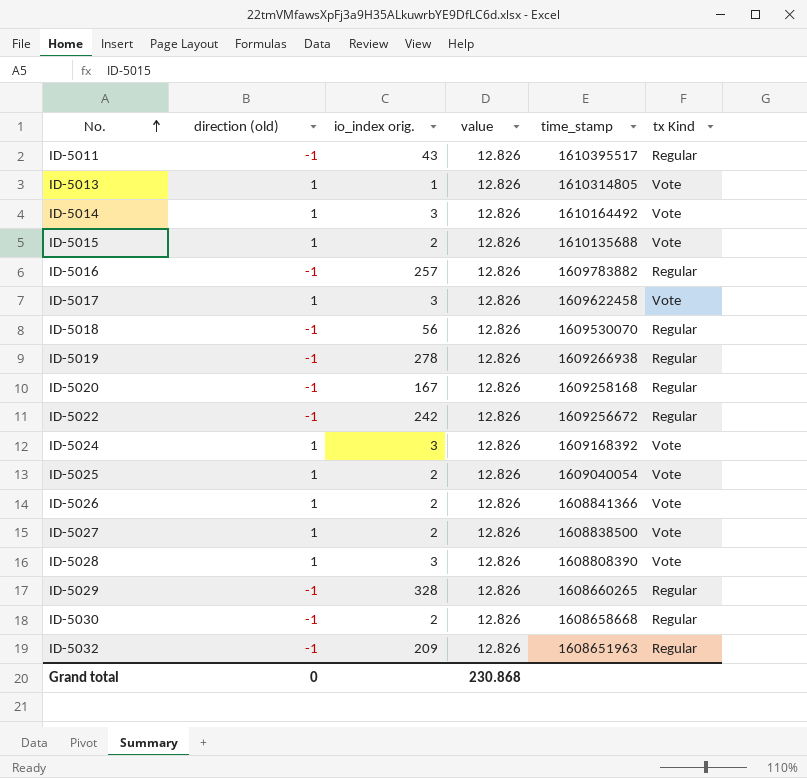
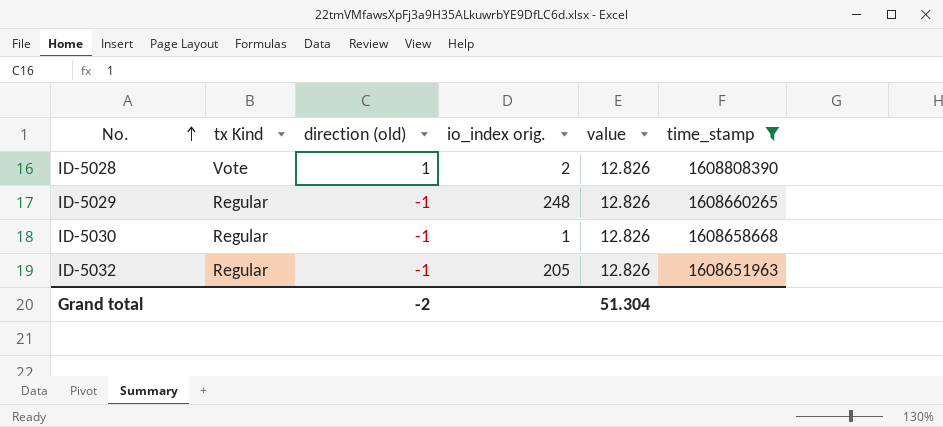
filter: none -> time_stamp <= 1608808390
column tx Kind | position: 6 -> 2
ID-5028 | io_index orig.: 3 -> 2
ID-5029 | io_index orig.: 328 -> 248
ID-5030 | io_index orig.: 2 -> 1
ID-5032 | io_index orig.: 209 -> 205
Grand total | direction (old): 0 -> -2
Grand total | value: 230.868 -> 51.304

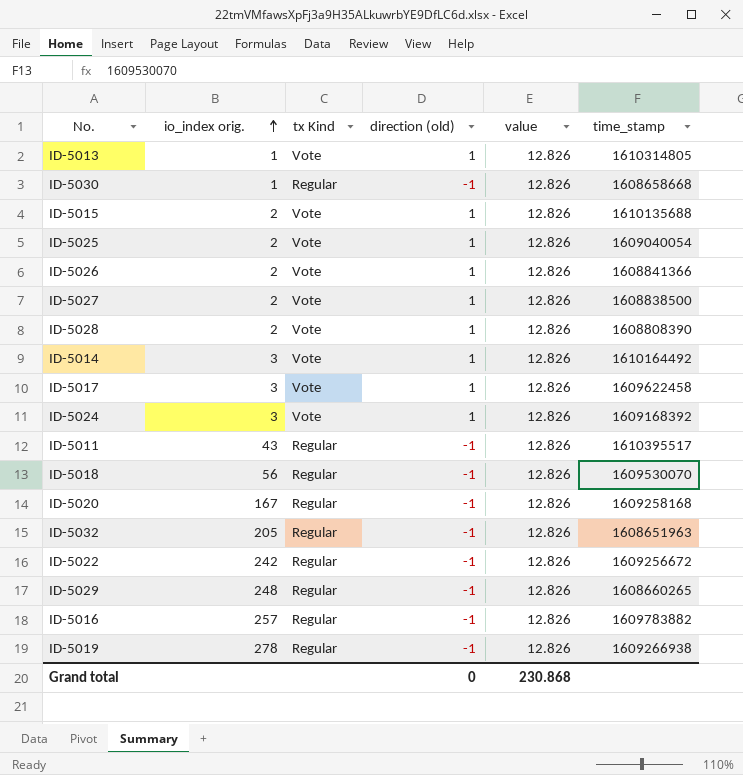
filter: time_stamp <= 1608808390 -> none
row order: No. ascending -> io_index orig. ascending
column io_index orig. | position: 4 -> 2
Grand total | direction (old): -2 -> 0
Grand total | value: 51.304 -> 230.868

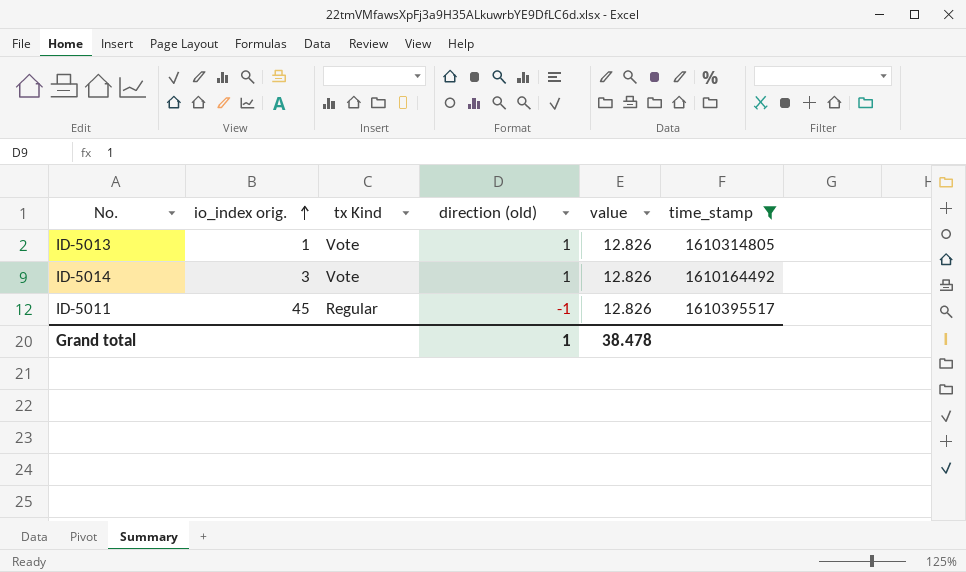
filter: none -> time_stamp >= 1610164492
ID-5011 | io_index orig.: 43 -> 45
Grand total | direction (old): 0 -> 1
Grand total | value: 230.868 -> 38.478

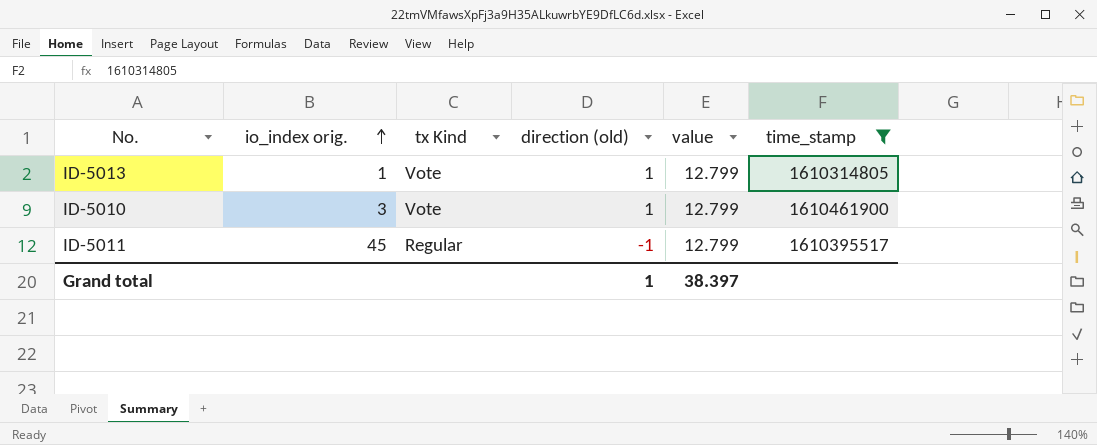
row ID-5014: 3 | Vote | 1 | 12.826 | 1610164492 -> none
ID-5013 | value: 12.826 -> 12.799
row ID-5010: none -> 3 | Vote | 1 | 12.799 | 1610461900
ID-5011 | value: 12.826 -> 12.799
Grand total | value: 38.478 -> 38.397

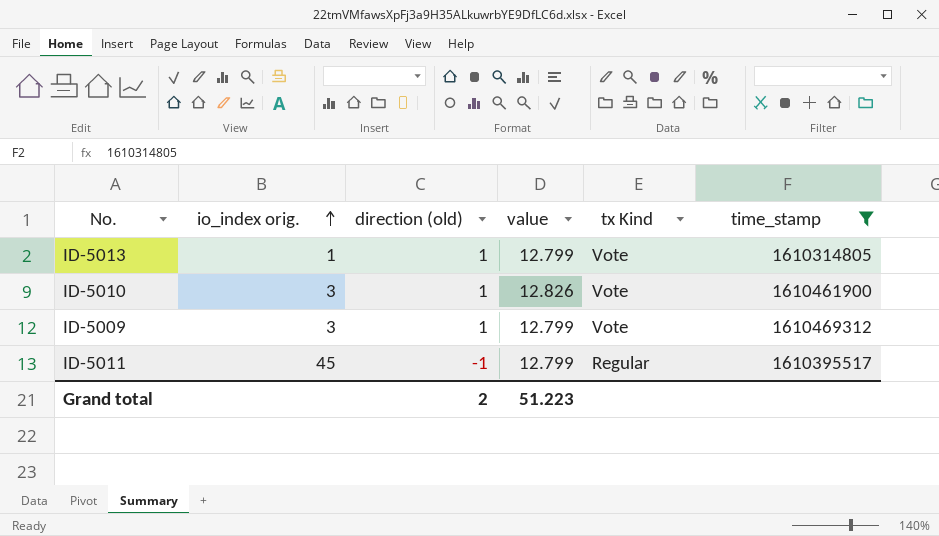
column tx Kind | position: 3 -> 5
ID-5010 | value: 12.799 -> 12.826
row ID-5009: none -> 3 | 1 | 12.799 | Vote | 1610469312
Grand total | direction (old): 1 -> 2
Grand total | value: 38.397 -> 51.223

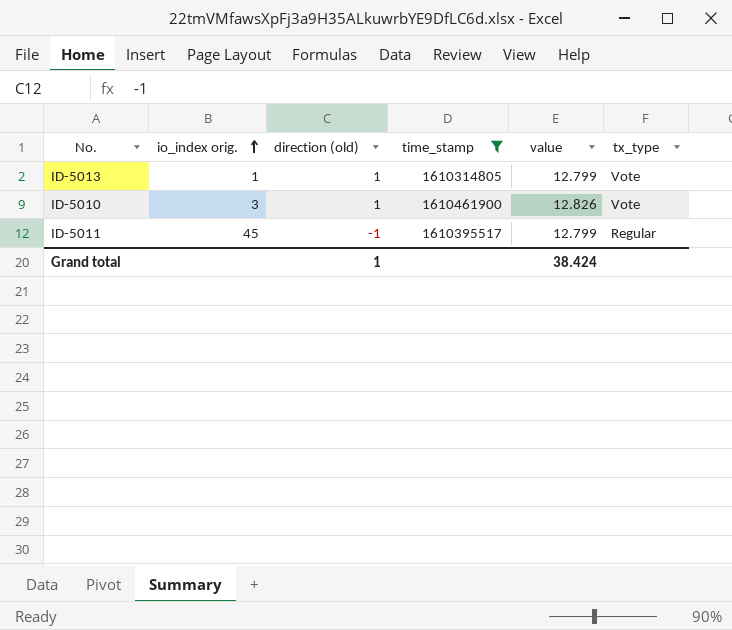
column time_stamp | position: 6 -> 4
column name: tx Kind -> tx_type
row ID-5009: 3 | 1 | 12.799 | Vote | 1610469312 -> none
Grand total | direction (old): 2 -> 1
Grand total | value: 51.223 -> 38.424

